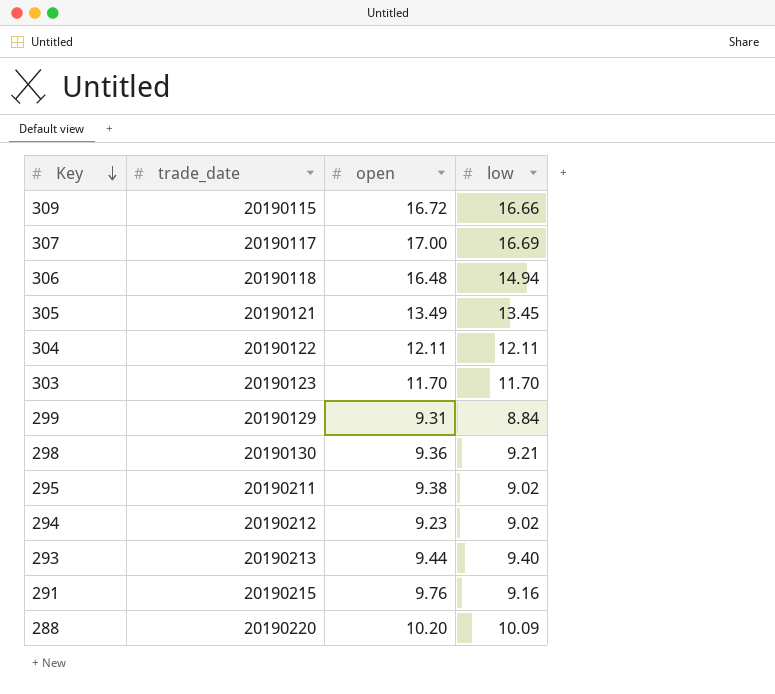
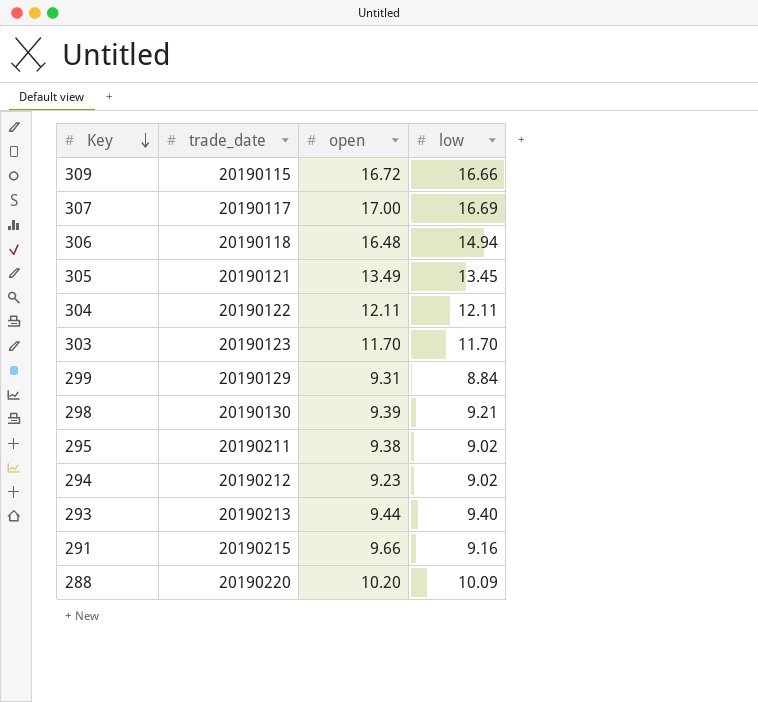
298 | open: 9.36 -> 9.39
291 | open: 9.76 -> 9.66

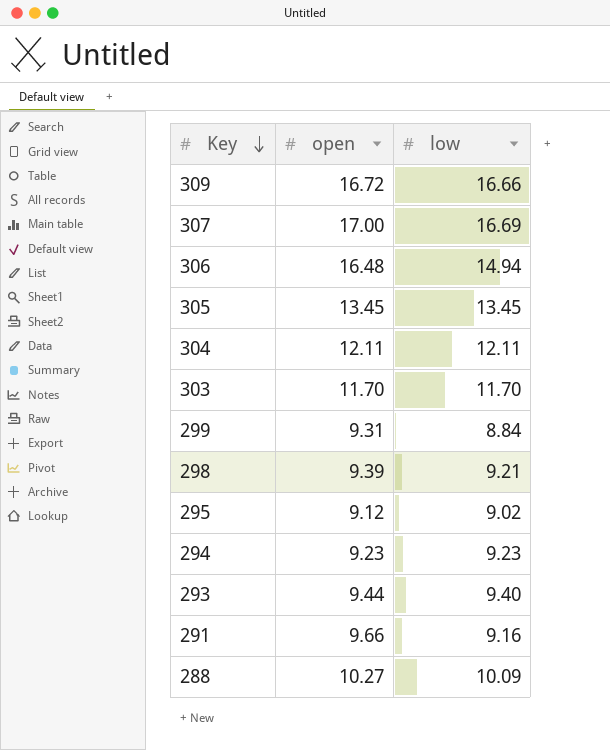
column trade_date | position: 2 -> none
305 | open: 13.49 -> 13.45
295 | open: 9.38 -> 9.12
294 | low: 9.02 -> 9.23
288 | open: 10.20 -> 10.27

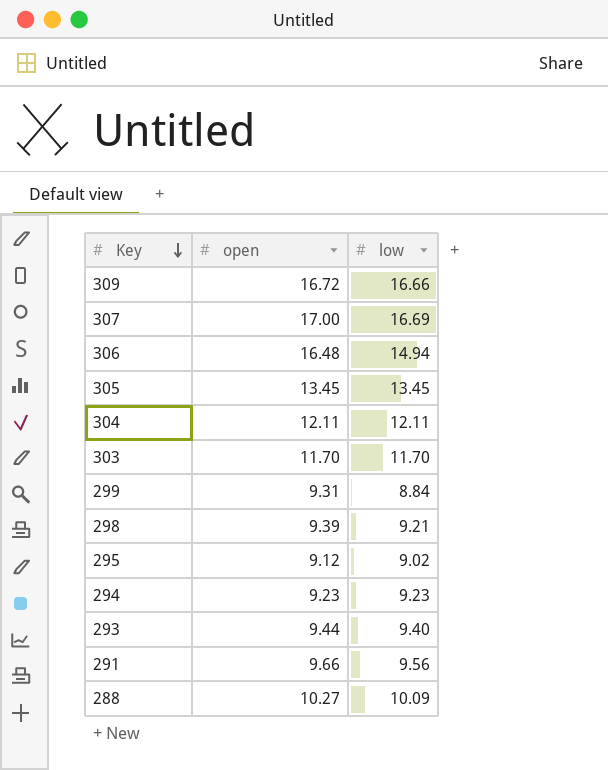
291 | low: 9.16 -> 9.56

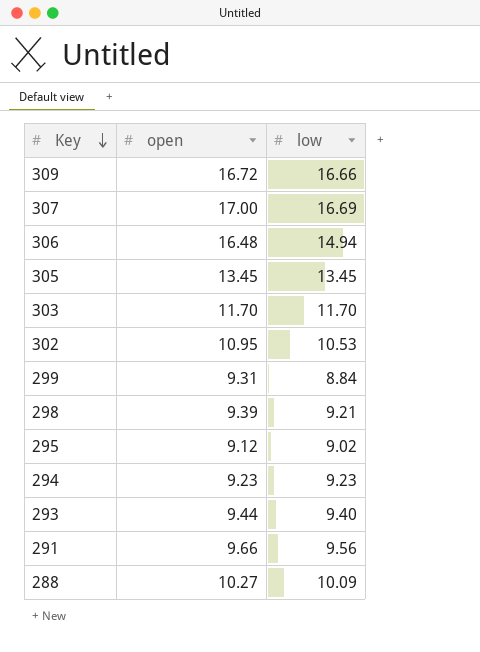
row 304: 12.11 | 12.11 -> none
row 302: none -> 10.95 | 10.53

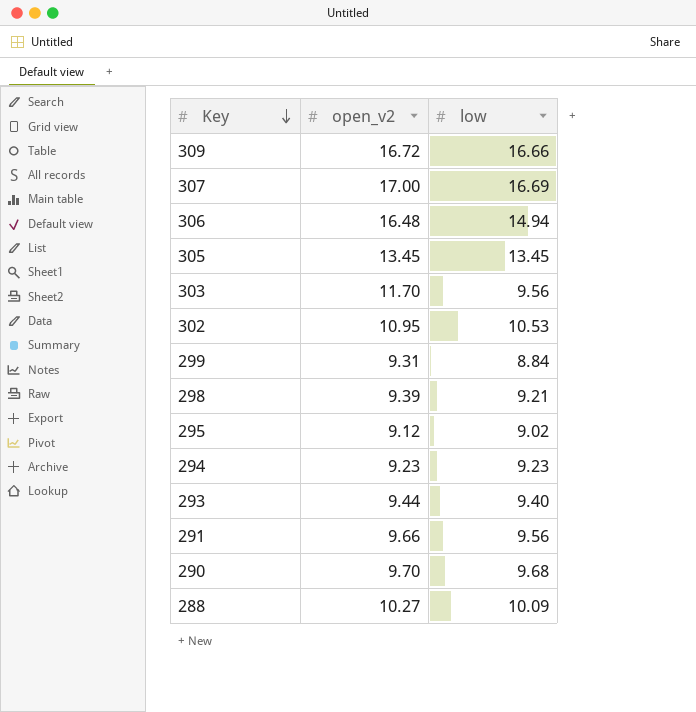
column name: open -> open_v2
303 | low: 11.70 -> 9.56
row 290: none -> 9.70 | 9.68

